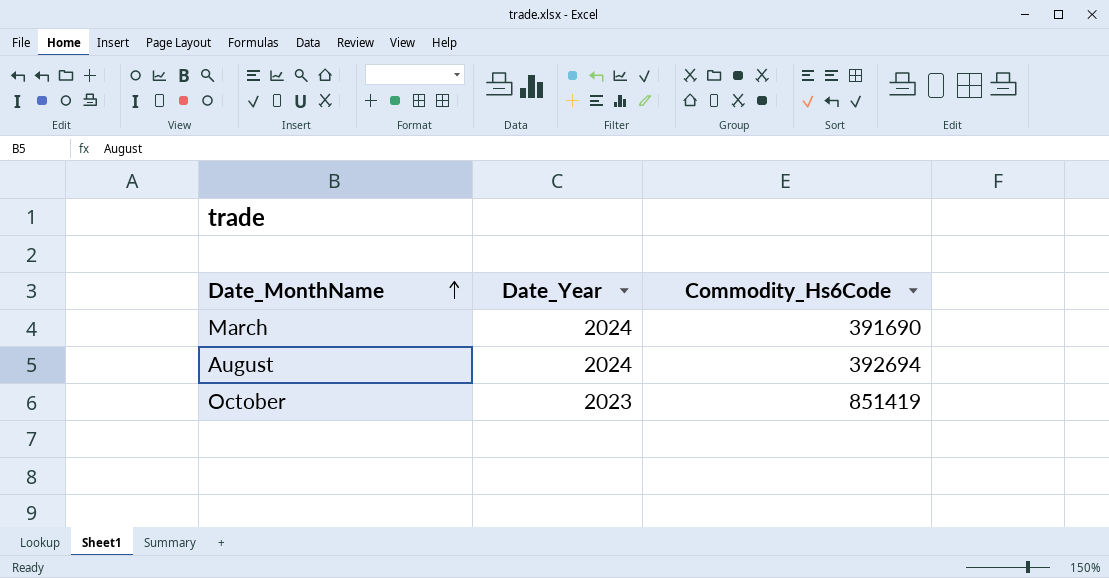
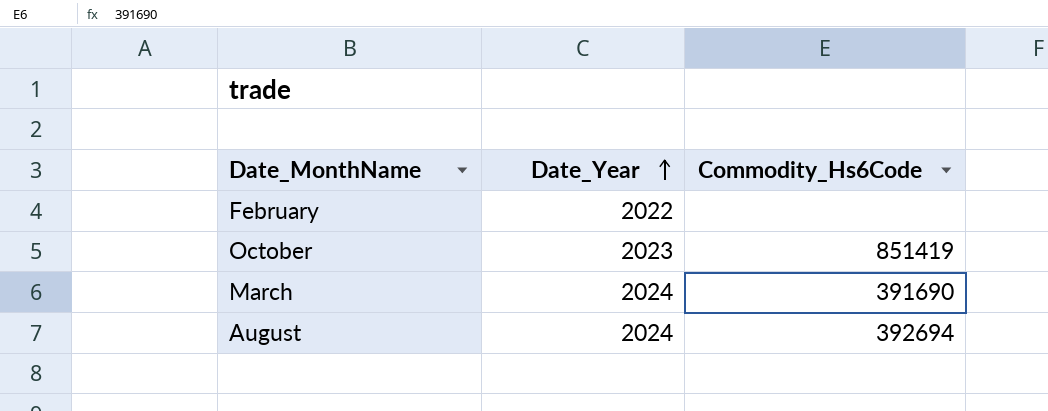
row order: Date_MonthName ascending -> Date_Year ascending
row February: none -> 2022 | none

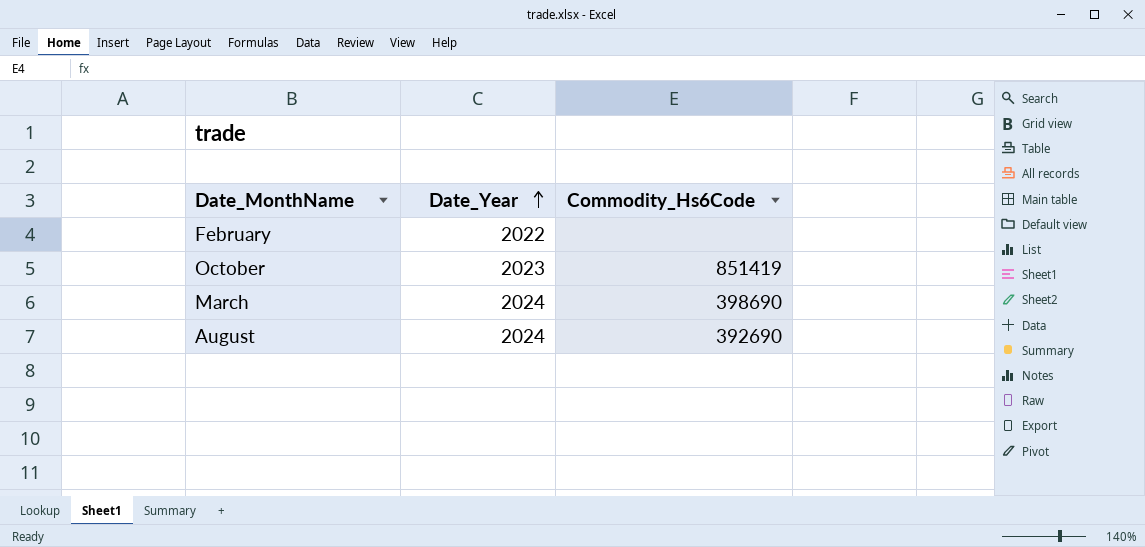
March | Commodity_Hs6Code: 391690 -> 398690
August | Commodity_Hs6Code: 392694 -> 392690

